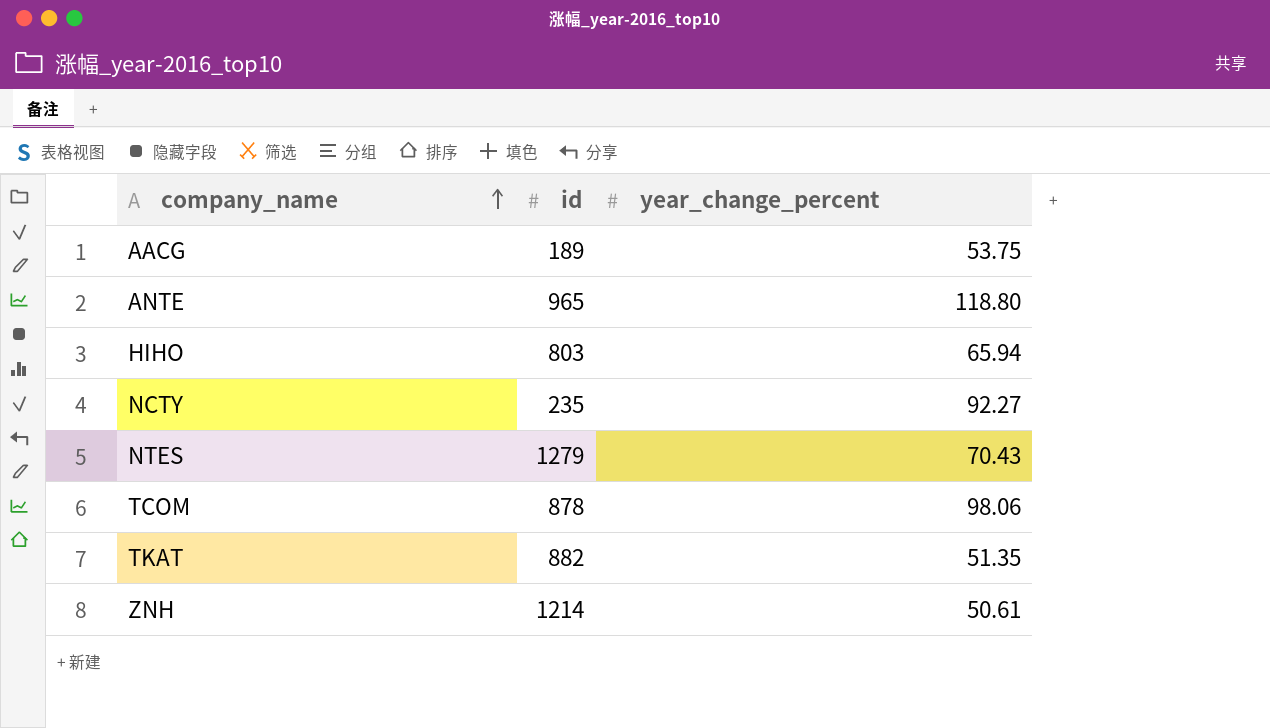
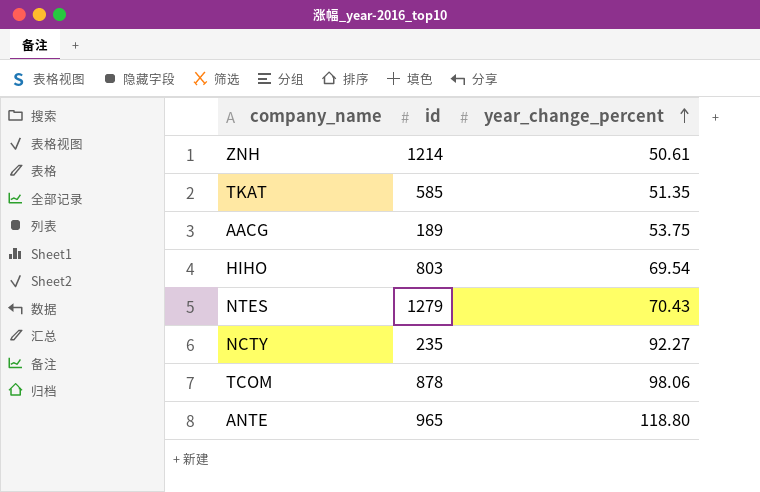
row order: company_name ascending -> year_change_percent ascending
TKAT | id: 882 -> 585
HIHO | year_change_percent: 65.94 -> 69.54

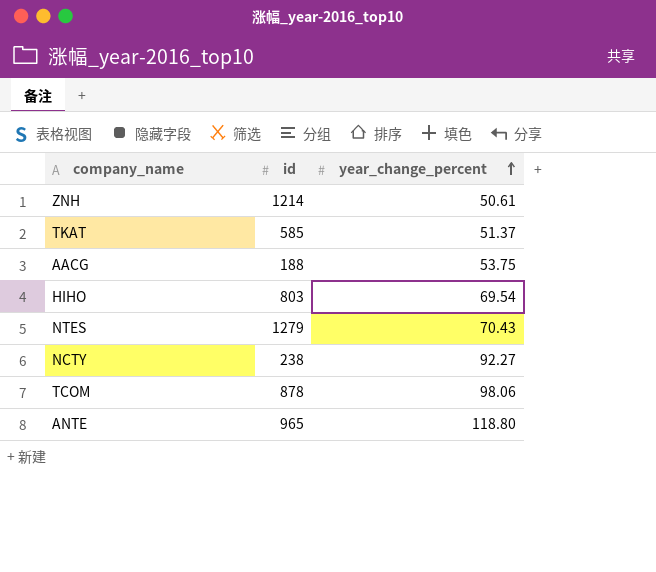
TKAT | year_change_percent: 51.35 -> 51.37
AACG | id: 189 -> 188
NCTY | id: 235 -> 238

